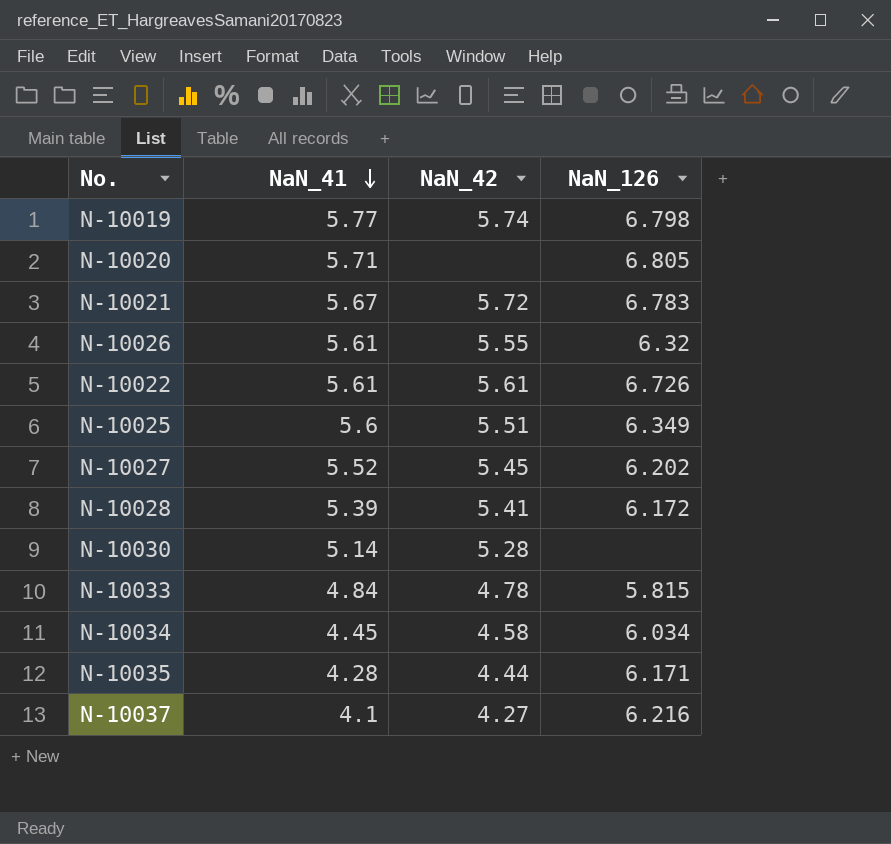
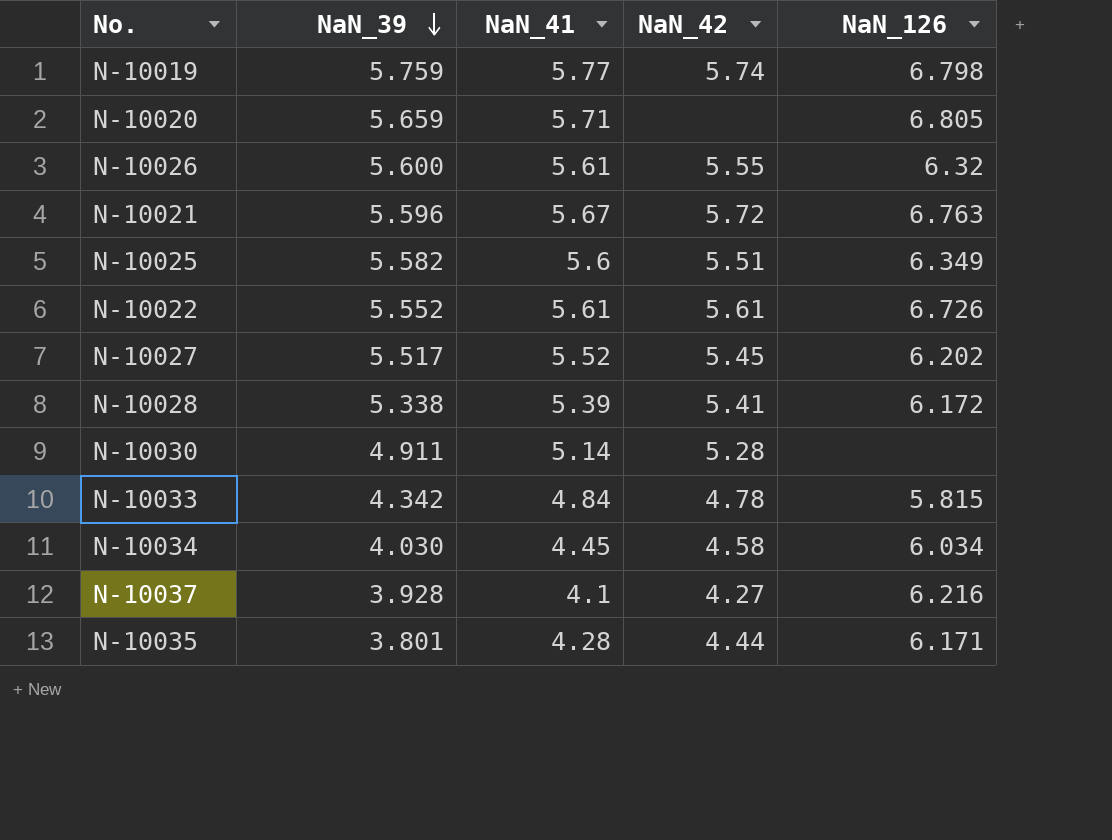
row order: NaN_41 descending -> NaN_39 descending
column NaN_39 | position: none -> 2
N-10021 | NaN_126: 6.783 -> 6.763

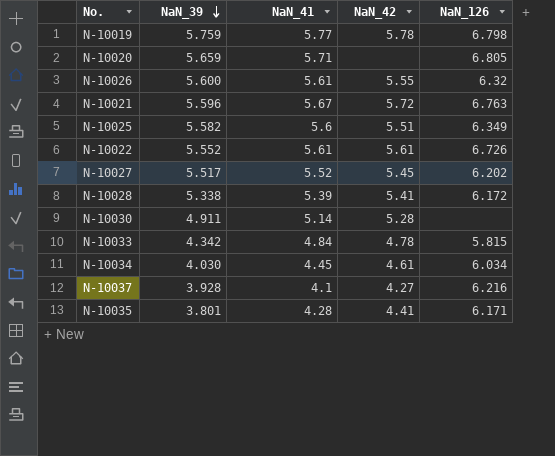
N-10019 | NaN_42: 5.74 -> 5.78
N-10034 | NaN_42: 4.58 -> 4.61
N-10035 | NaN_42: 4.44 -> 4.41

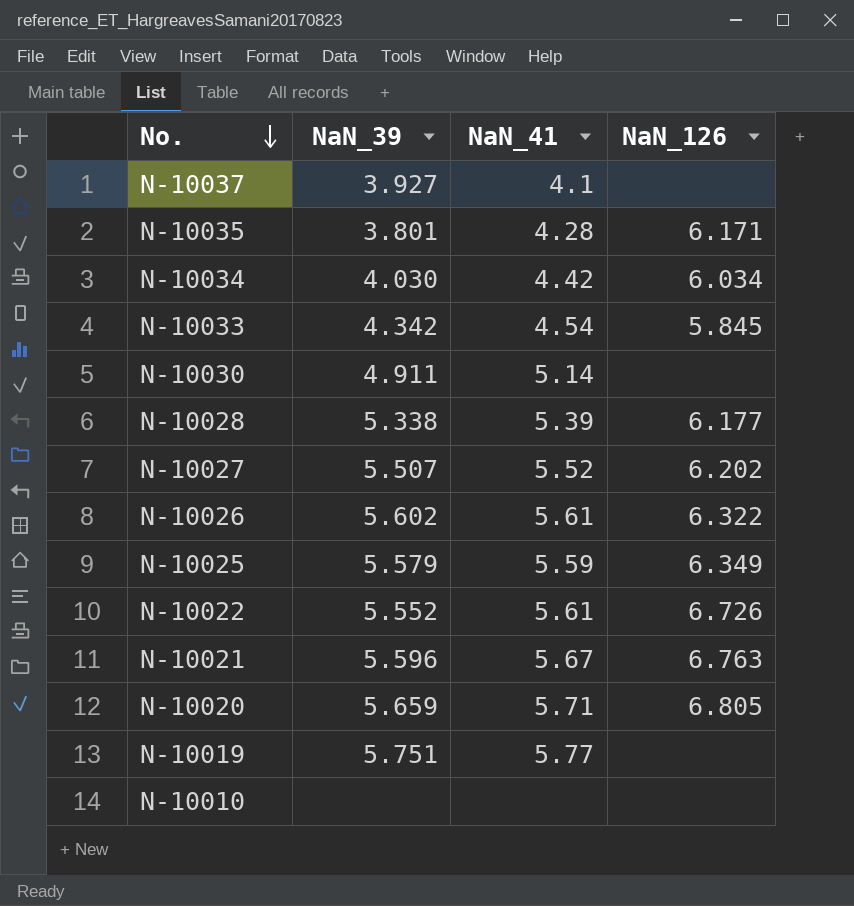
row order: NaN_39 descending -> No. descending
column NaN_42 | position: 4 -> none
N-10037 | NaN_39: 3.928 -> 3.927
N-10037 | NaN_126: 6.216 -> none
N-10034 | NaN_41: 4.45 -> 4.42
N-10033 | NaN_41: 4.84 -> 4.54
N-10033 | NaN_126: 5.815 -> 5.845
N-10028 | NaN_126: 6.172 -> 6.177
N-10027 | NaN_39: 5.517 -> 5.507
N-10026 | NaN_39: 5.600 -> 5.602
N-10026 | NaN_126: 6.32 -> 6.322
N-10025 | NaN_39: 5.582 -> 5.579
N-10025 | NaN_41: 5.6 -> 5.59
N-10019 | NaN_39: 5.759 -> 5.751
N-10019 | NaN_126: 6.798 -> none
row N-10010: none -> none | none | none

